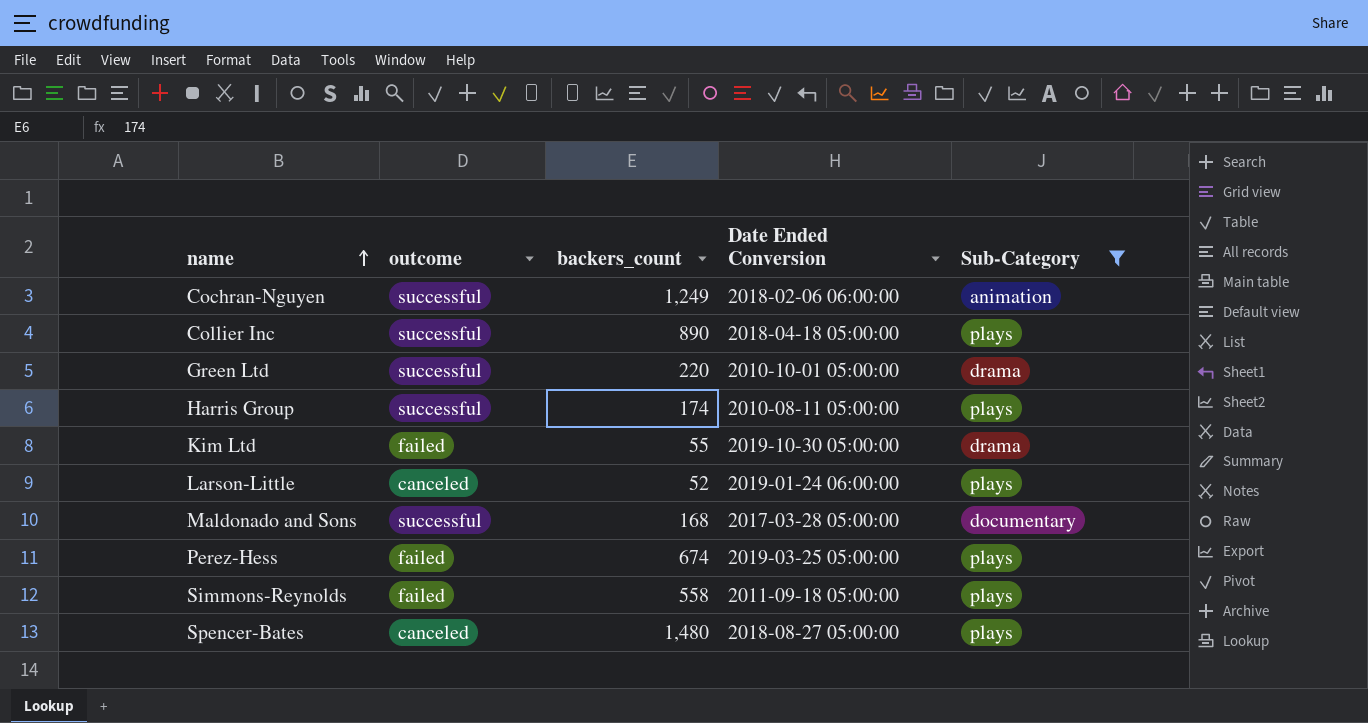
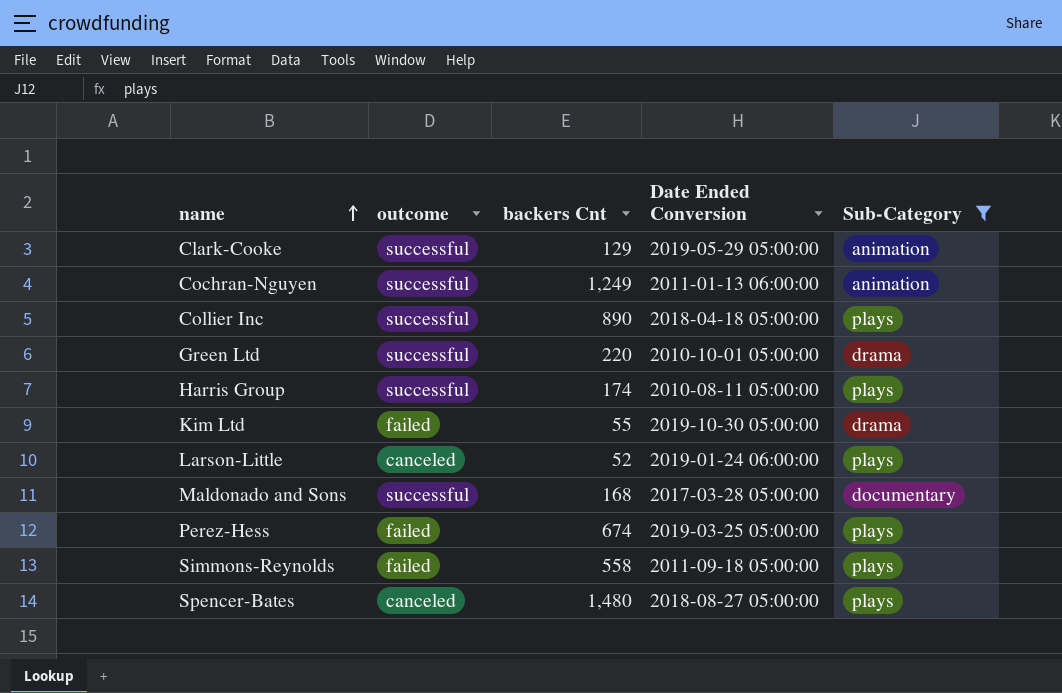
column name: backers_count -> backers Cnt
row Clark-Cooke: none -> successful | 129 | 2019-05-29 05:00:00 | animation
Cochran-Nguyen | Date Ended Conversion: 2018-02-06 06:00:00 -> 2011-01-13 06:00:00

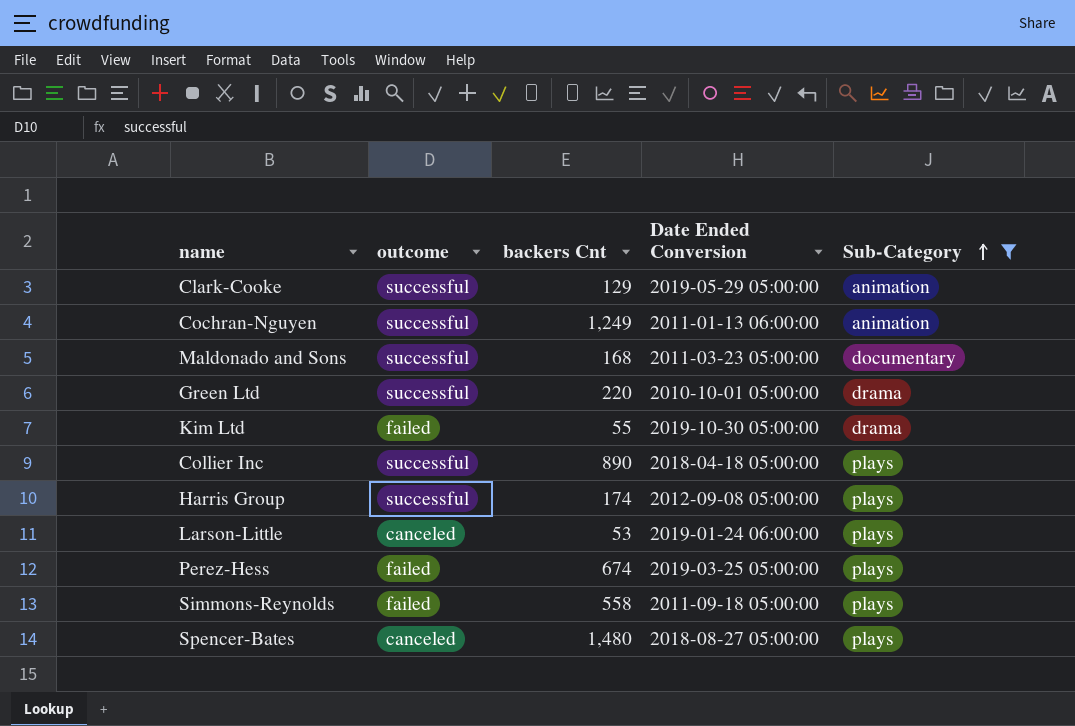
row order: name ascending -> Sub-Category ascending
Maldonado and Sons | Date Ended Conversion: 2017-03-28 05:00:00 -> 2011-03-23 05:00:00
Harris Group | Date Ended Conversion: 2010-08-11 05:00:00 -> 2012-09-08 05:00:00
Larson-Little | backers Cnt: 52 -> 53

